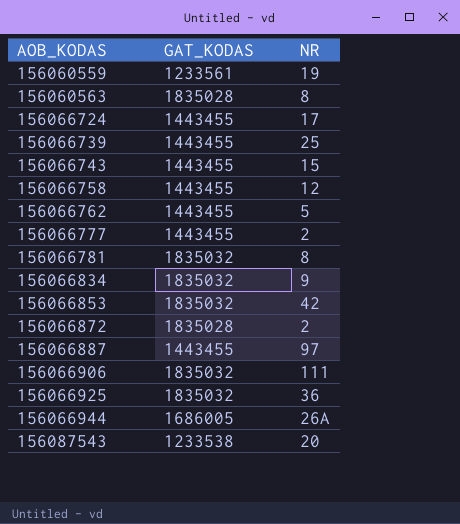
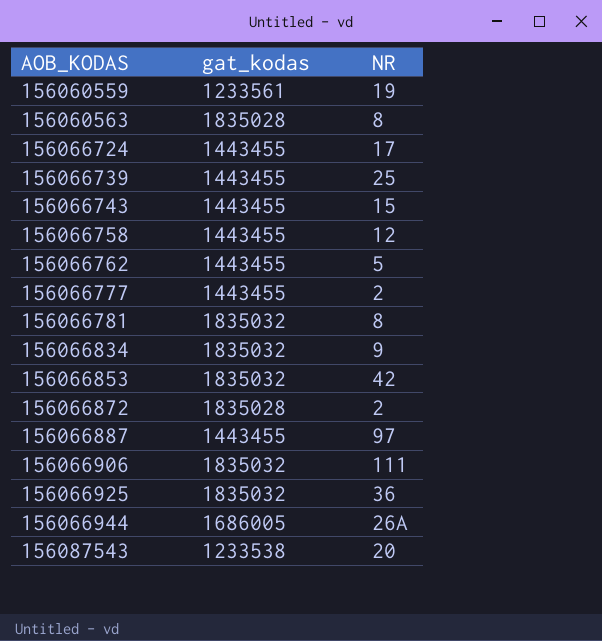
column name: GAT_KODAS -> gat_kodas

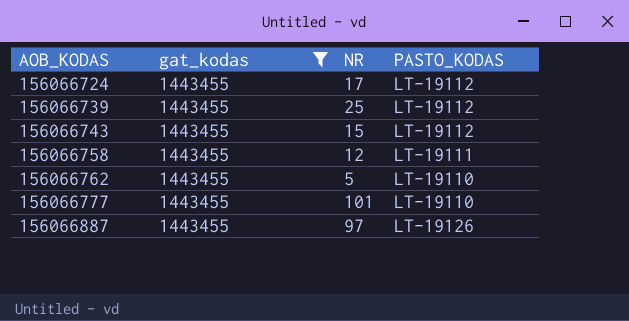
filter: none -> gat_kodas = 1443455
column PASTO_KODAS | position: none -> 4
156066777 | NR: 2 -> 101

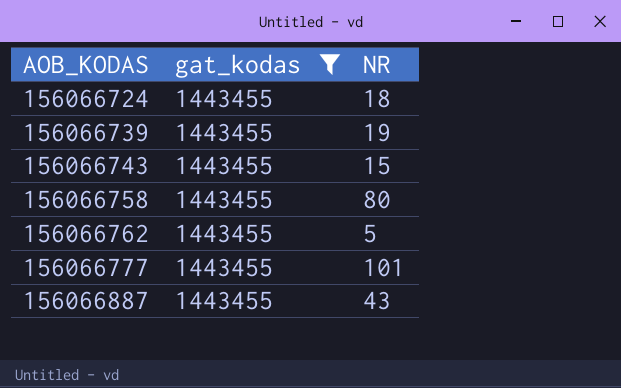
column PASTO_KODAS | position: 4 -> none
156066724 | NR: 17 -> 18
156066739 | NR: 25 -> 19
156066758 | NR: 12 -> 80
156066887 | NR: 97 -> 43

